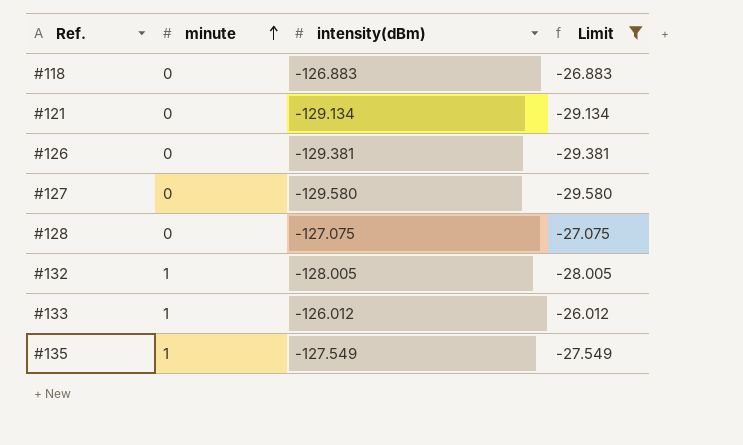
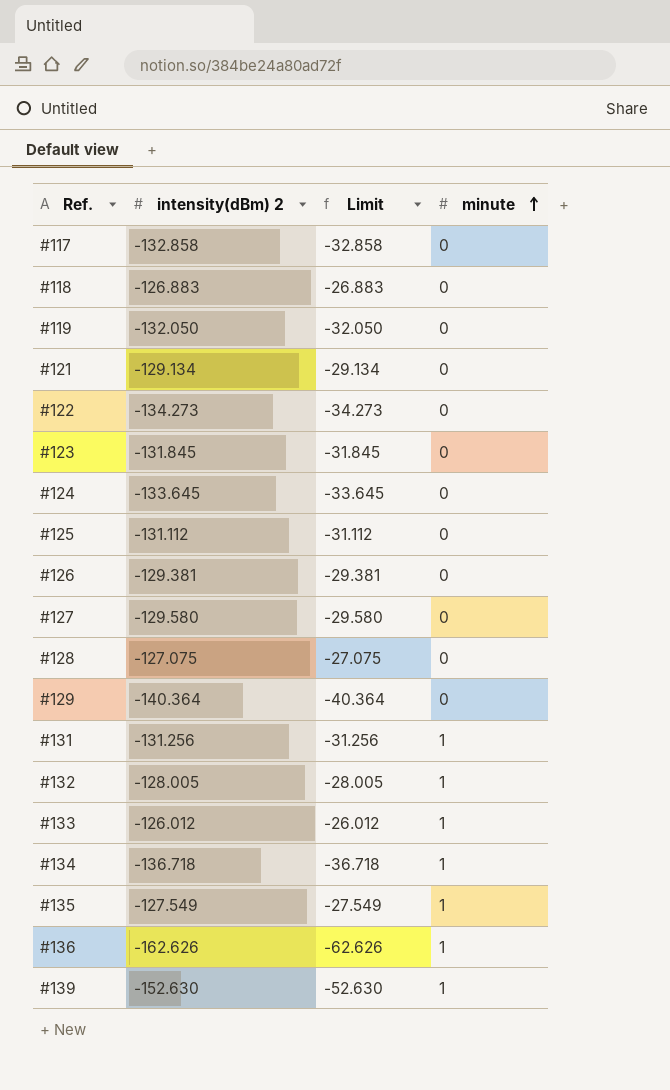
filter: Limit >= -29.580 -> none
column name: intensity(dBm) -> intensity(dBm) 2
column minute | position: 2 -> 4

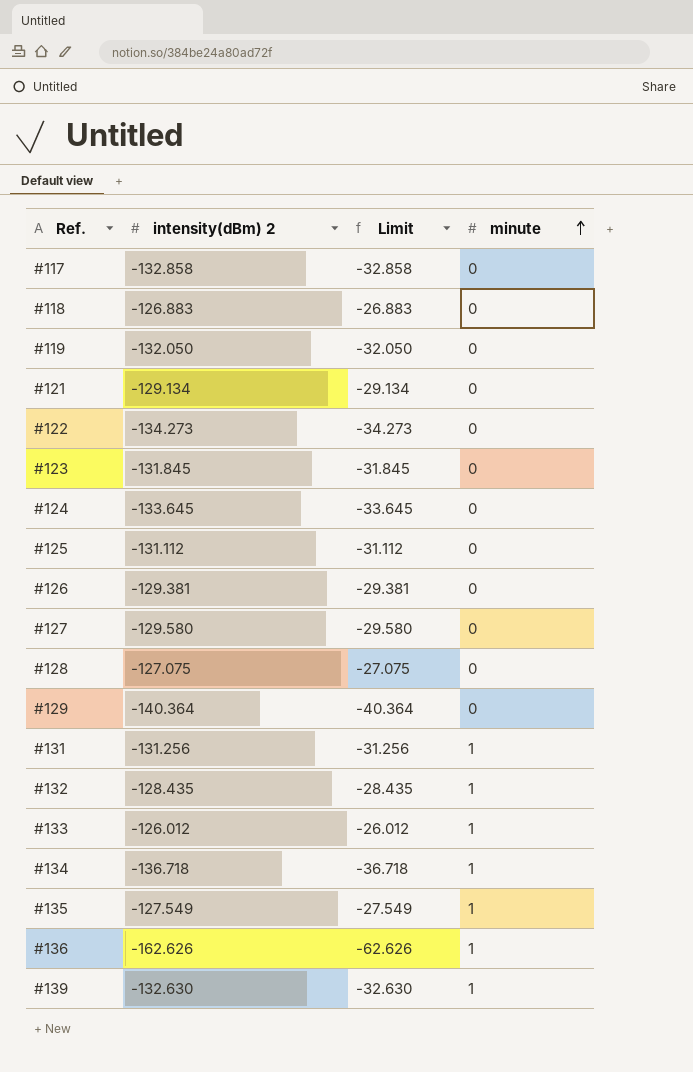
#132 | intensity(dBm) 2: -128.005 -> -128.435
#132 | Limit: -28.005 -> -28.435
#139 | intensity(dBm) 2: -152.630 -> -132.630
#139 | Limit: -52.630 -> -32.630

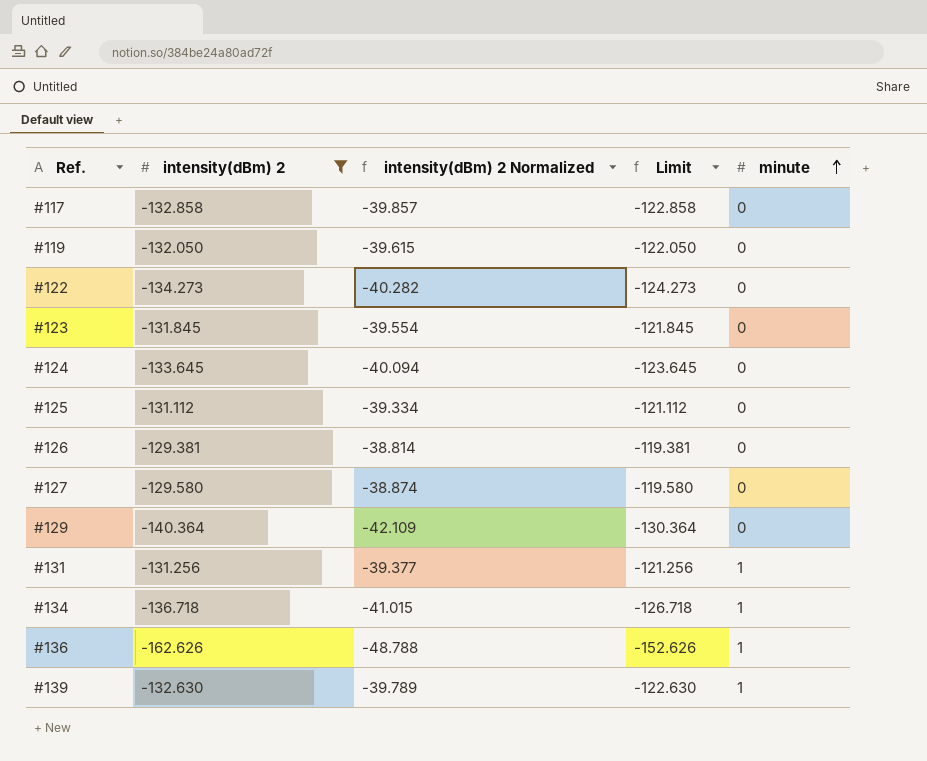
filter: none -> intensity(dBm) 2 <= -129.381
column intensity(dBm) 2 Normalized | formula: none -> [intensity(dBm) 2] * 0.3
column Limit | formula: [intensity(dBm) 2] + 100 -> [intensity(dBm) 2] + 10

